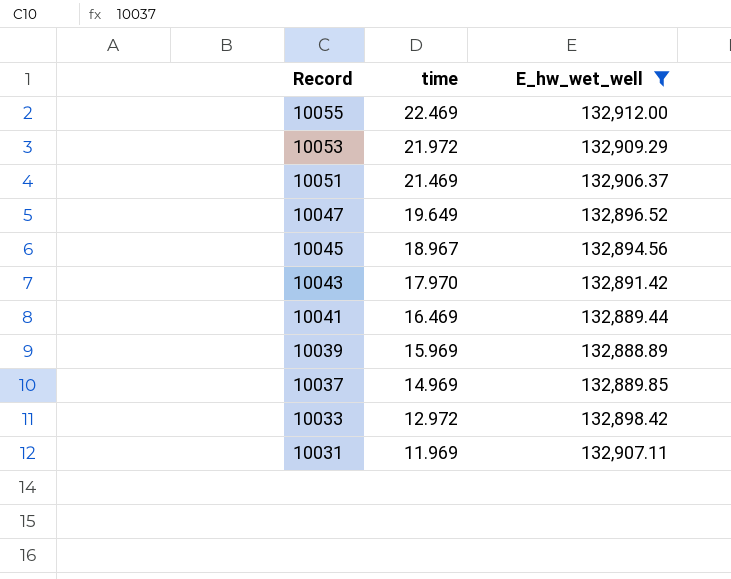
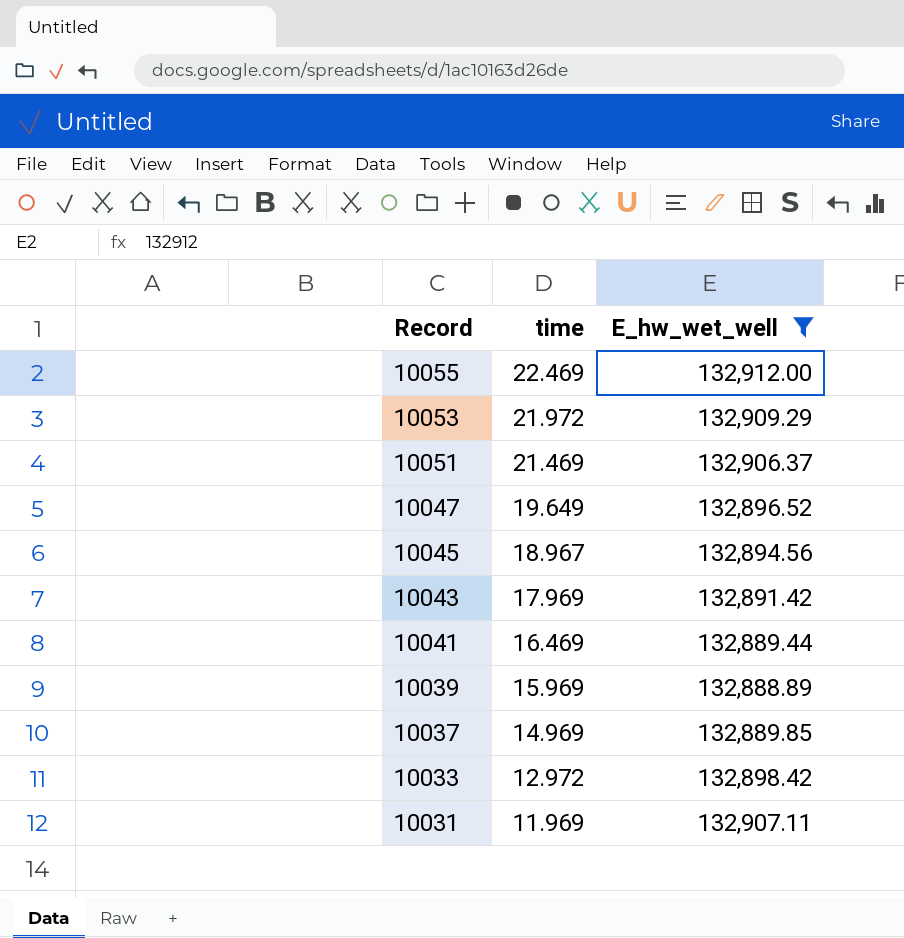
10043 | time: 17.970 -> 17.969

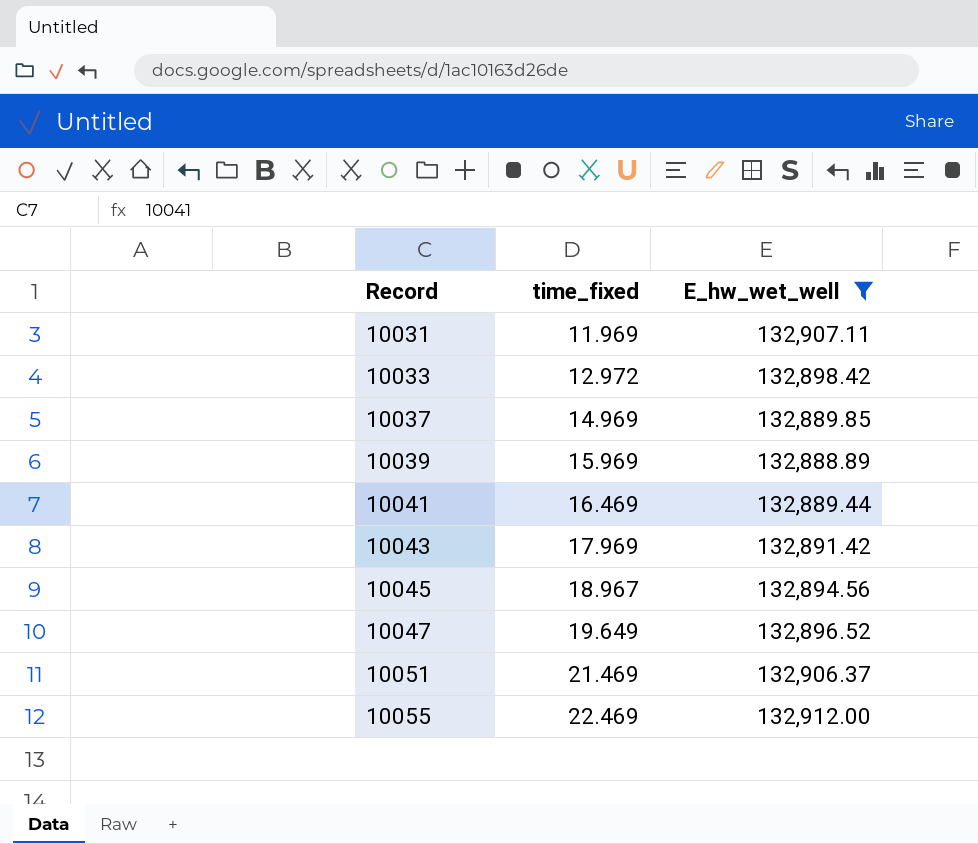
row order: Record descending -> Record ascending
column name: time -> time_fixed
row 10053: 21.972 | 132,909.29 -> none

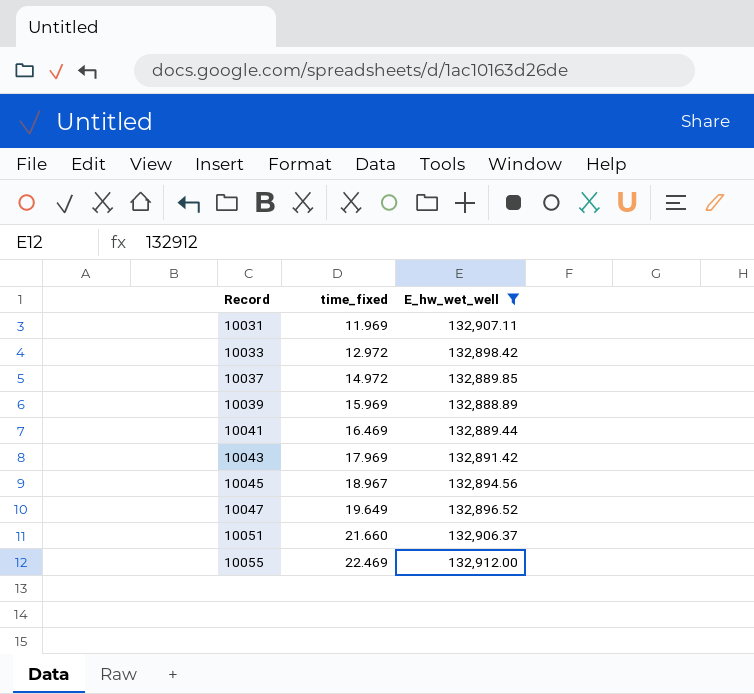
10037 | time_fixed: 14.969 -> 14.972
10051 | time_fixed: 21.469 -> 21.660

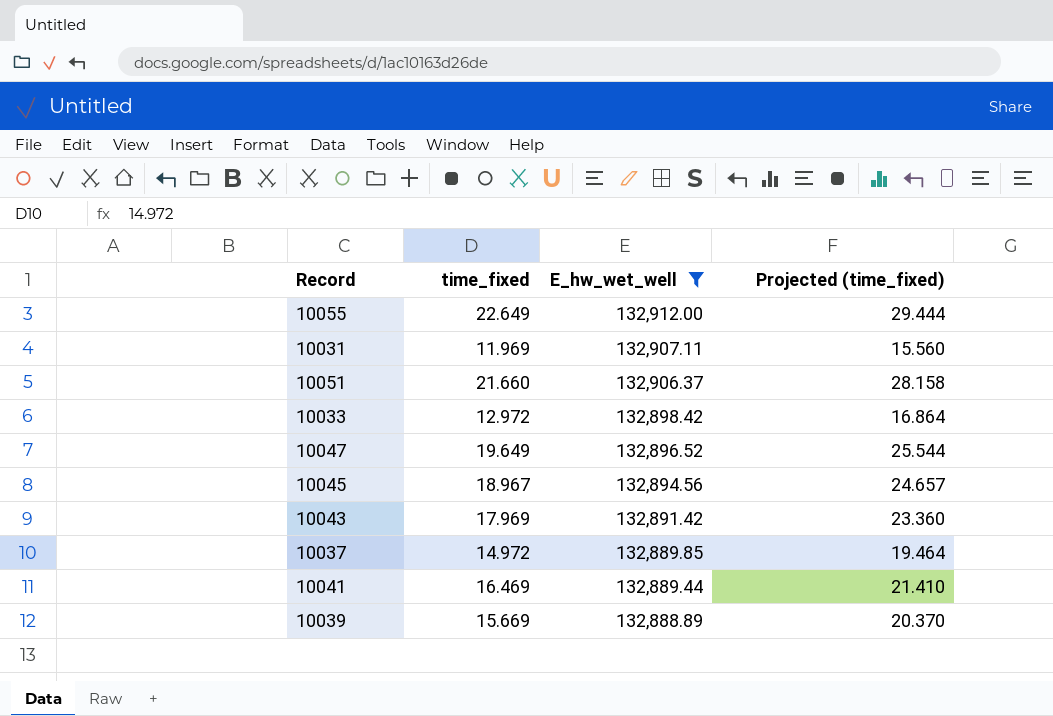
row order: Record ascending -> E_hw_wet_well descending
column Projected (time_fixed) | formula: none -> [time_fixed] * 1.3
10055 | time_fixed: 22.469 -> 22.649
10039 | time_fixed: 15.969 -> 15.669

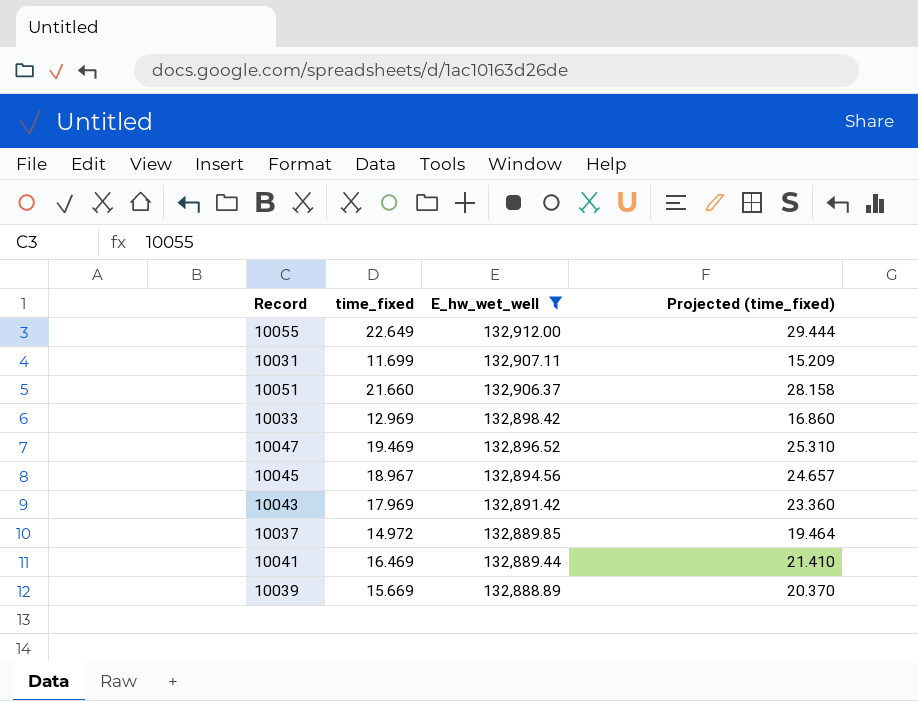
10031 | time_fixed: 11.969 -> 11.699
10031 | Projected (time_fixed): 15.560 -> 15.209
10033 | time_fixed: 12.972 -> 12.969
10033 | Projected (time_fixed): 16.864 -> 16.860
10047 | time_fixed: 19.649 -> 19.469
10047 | Projected (time_fixed): 25.544 -> 25.310

